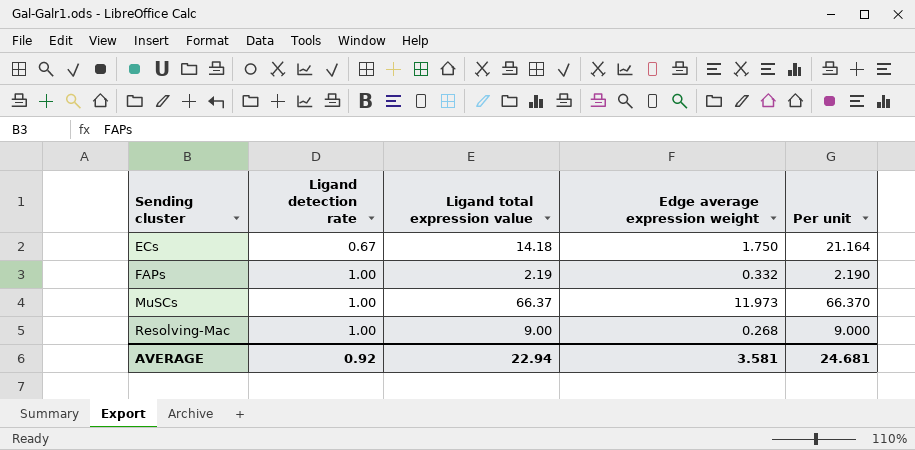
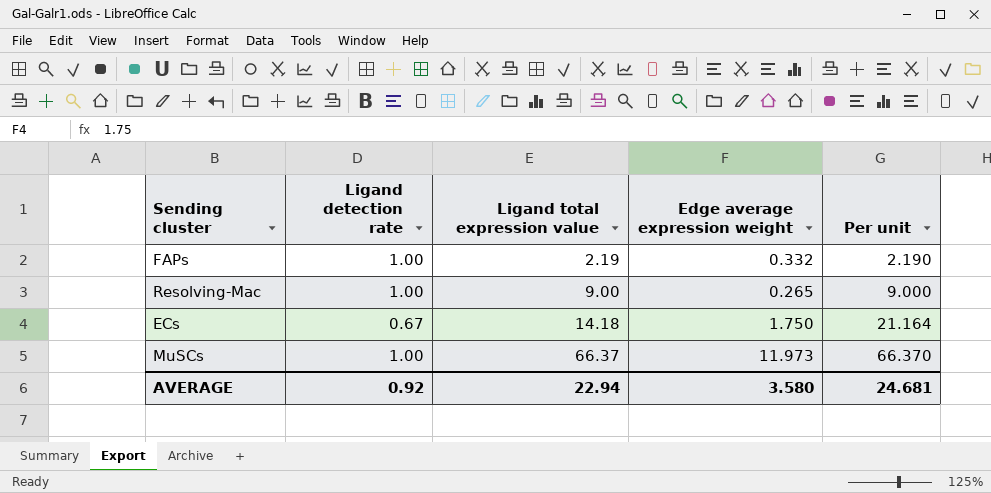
row order: Sending cluster ascending -> Ligand total expression value ascending
Resolving-Mac | Edge average expression weight: 0.268 -> 0.265
AVERAGE | Edge average expression weight: 3.581 -> 3.580

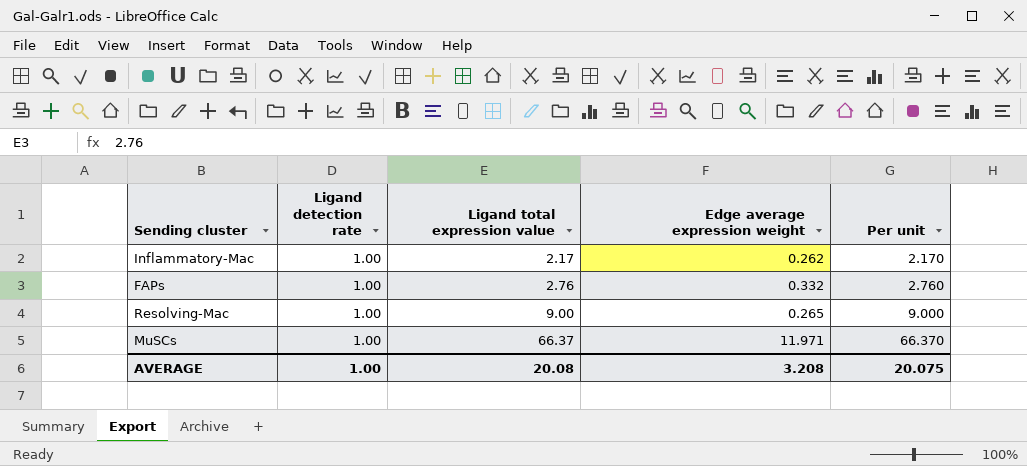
row ECs: 0.67 | 14.18 | 1.750 | 21.164 -> none
row Inflammatory-Mac: none -> 1.00 | 2.17 | 0.262 | 2.170
FAPs | Ligand total expression value: 2.19 -> 2.76
FAPs | Per unit: 2.190 -> 2.760
MuSCs | Edge average expression weight: 11.973 -> 11.971
AVERAGE | Ligand detection rate: 0.92 -> 1.00
AVERAGE | Ligand total expression value: 22.94 -> 20.08
AVERAGE | Edge average expression weight: 3.580 -> 3.208
AVERAGE | Per unit: 24.681 -> 20.075

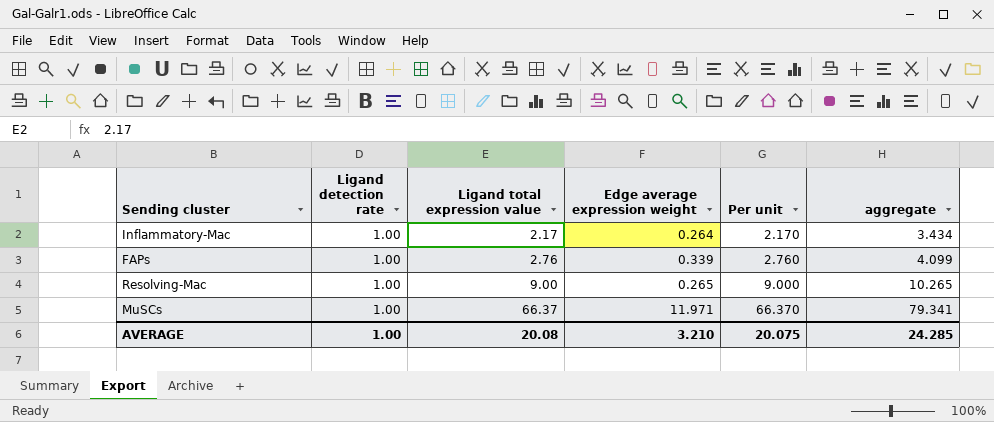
column aggregate | formula: none -> [Ligand detection rate] + [Ligand total expression value] + [Edge average expression weight]
Inflammatory-Mac | Edge average expression weight: 0.262 -> 0.264
FAPs | Edge average expression weight: 0.332 -> 0.339
AVERAGE | Edge average expression weight: 3.208 -> 3.210

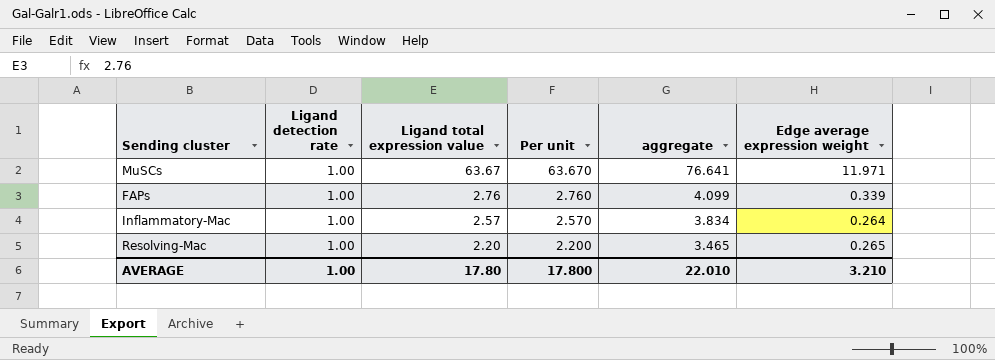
row order: Ligand total expression value ascending -> Ligand total expression value descending
column Edge average expression weight | position: 4 -> 6
MuSCs | Ligand total expression value: 66.37 -> 63.67
MuSCs | Per unit: 66.370 -> 63.670
MuSCs | aggregate: 79.341 -> 76.641
Inflammatory-Mac | Ligand total expression value: 2.17 -> 2.57
Inflammatory-Mac | Per unit: 2.170 -> 2.570
Inflammatory-Mac | aggregate: 3.434 -> 3.834
Resolving-Mac | Ligand total expression value: 9.00 -> 2.20
Resolving-Mac | Per unit: 9.000 -> 2.200
Resolving-Mac | aggregate: 10.265 -> 3.465
AVERAGE | Ligand total expression value: 20.08 -> 17.80
AVERAGE | Per unit: 20.075 -> 17.800
AVERAGE | aggregate: 24.285 -> 22.010

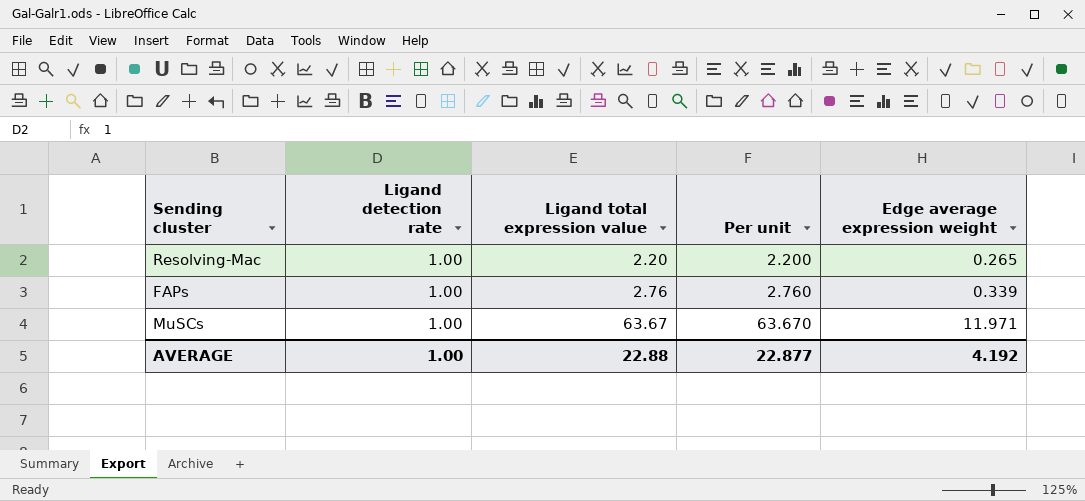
row order: Ligand total expression value descending -> Ligand total expression value ascending
column aggregate | formula: [Ligand detection rate] + [Ligand total expression value] + [Edge average expression weight] -> none
row Inflammatory-Mac: 1.00 | 2.57 | 2.570 | 3.834 | 0.264 -> none
AVERAGE | Ligand total expression value: 17.80 -> 22.88
AVERAGE | Per unit: 17.800 -> 22.877
AVERAGE | Edge average expression weight: 3.210 -> 4.192

